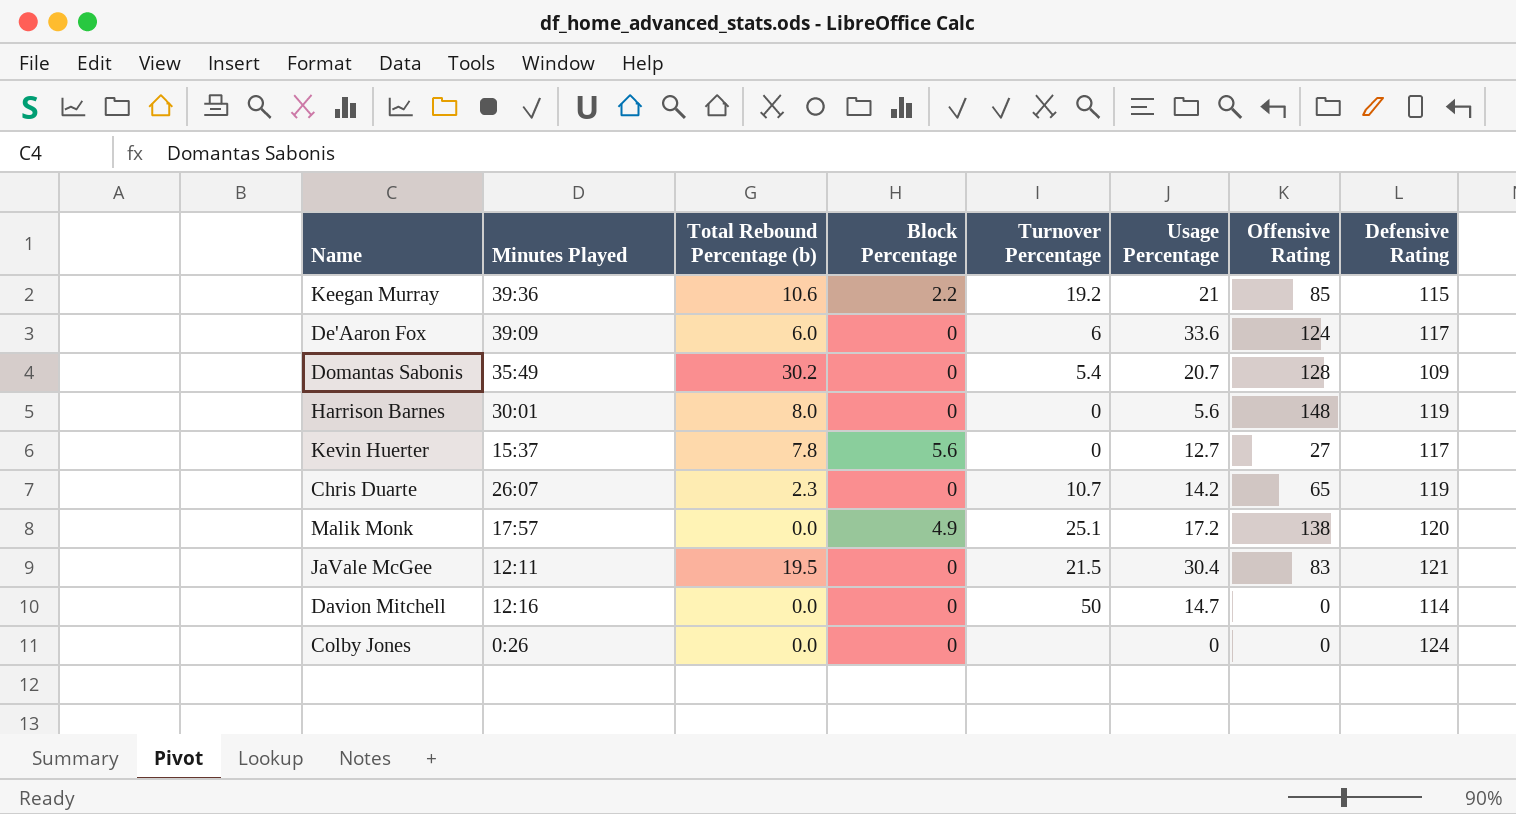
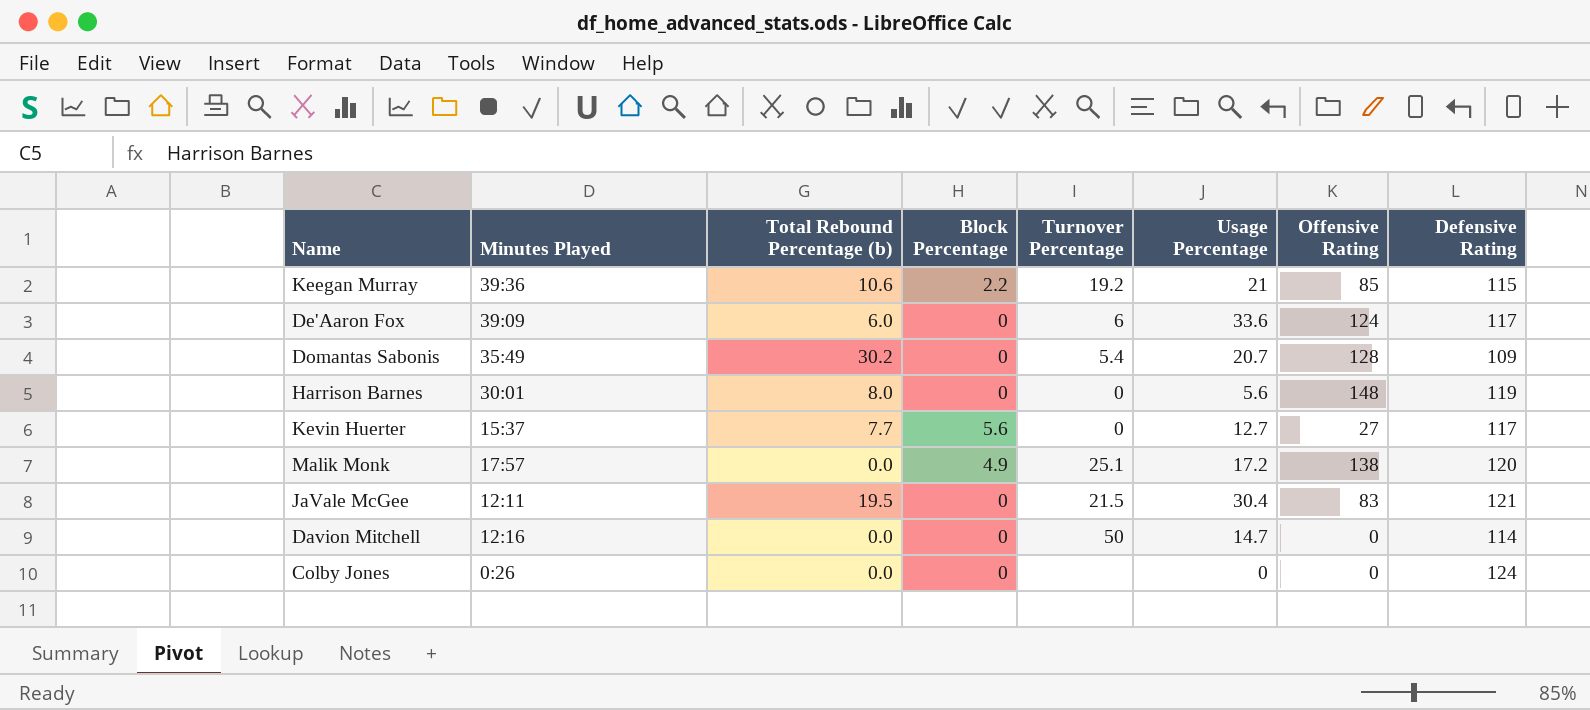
row Chris Duarte: 26:07 | 2.3 | 0 | 10.7 | 14.2 | 65 | 119 -> none
Kevin Huerter | Total Rebound Percentage (b): 7.8 -> 7.7

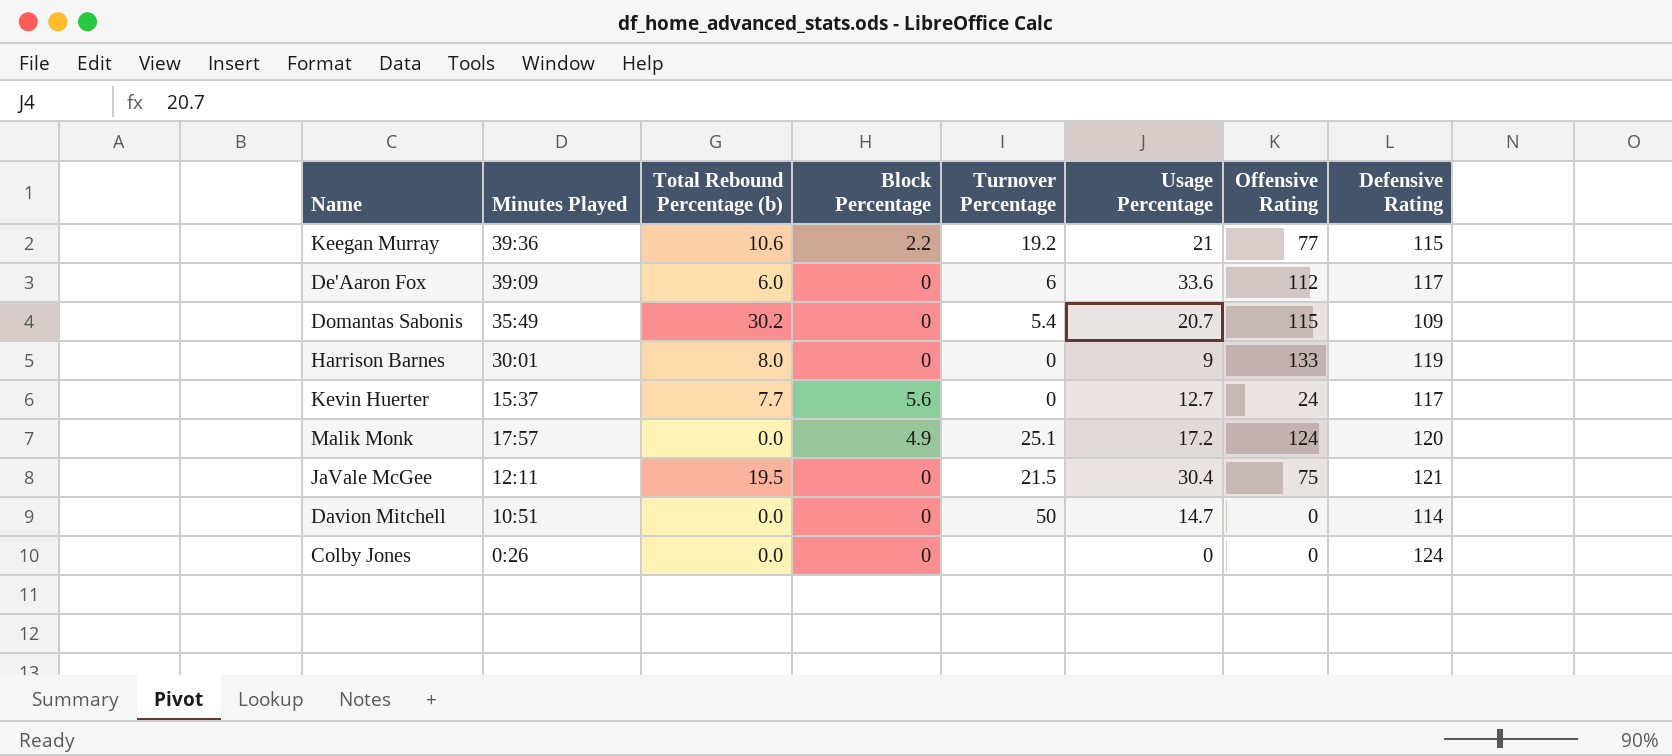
Keegan Murray | Offensive Rating: 85 -> 77
De'Aaron Fox | Offensive Rating: 124 -> 112
Domantas Sabonis | Offensive Rating: 128 -> 115
Harrison Barnes | Usage Percentage: 5.6 -> 9
Harrison Barnes | Offensive Rating: 148 -> 133
Kevin Huerter | Offensive Rating: 27 -> 24
Malik Monk | Offensive Rating: 138 -> 124
JaVale McGee | Offensive Rating: 83 -> 75
Davion Mitchell | Minutes Played: 12:16 -> 10:51

